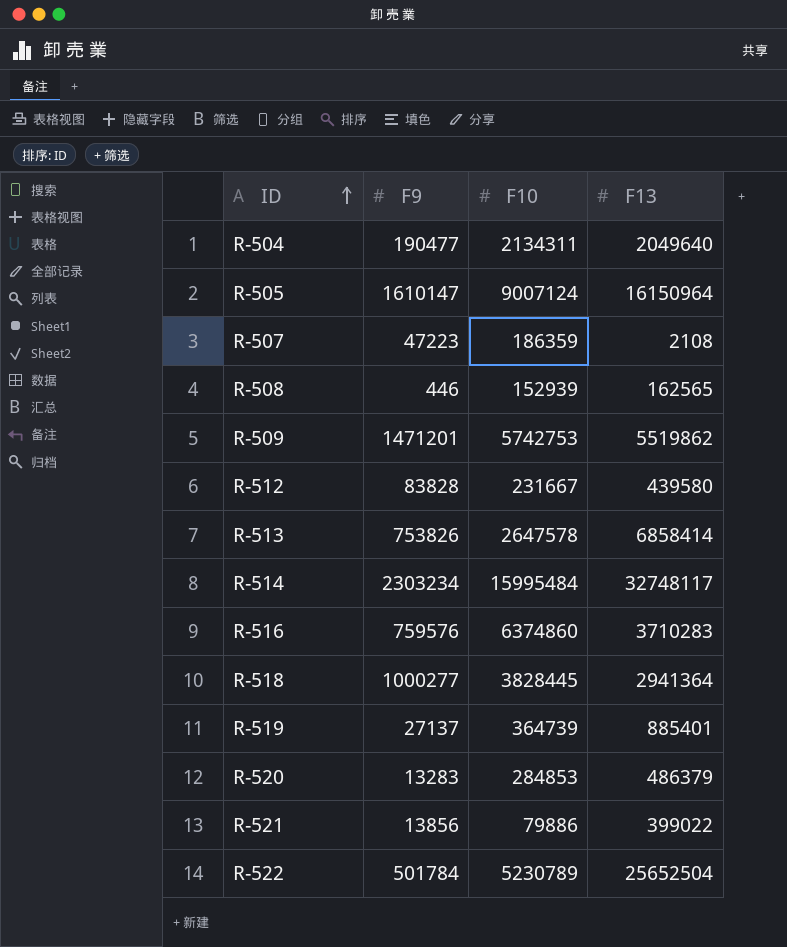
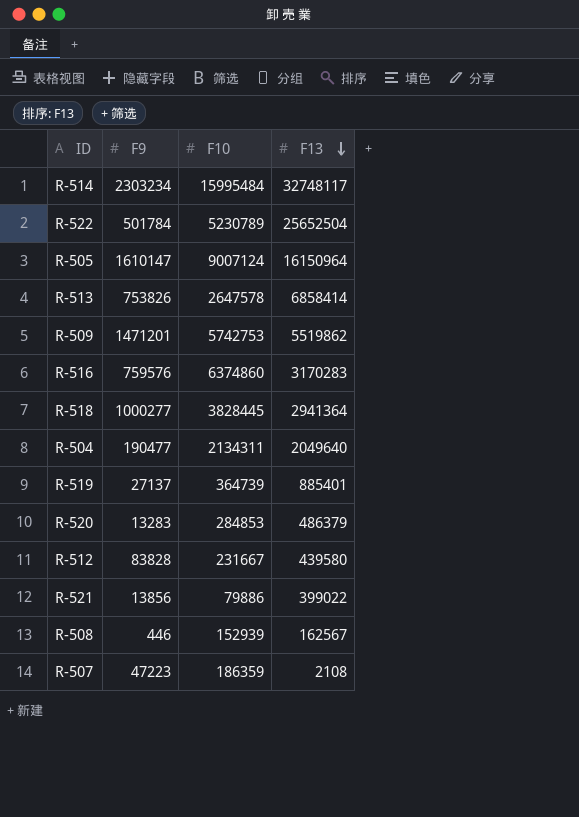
row order: ID ascending -> F13 descending
R-516 | F13: 3710283 -> 3170283
R-508 | F13: 162565 -> 162567

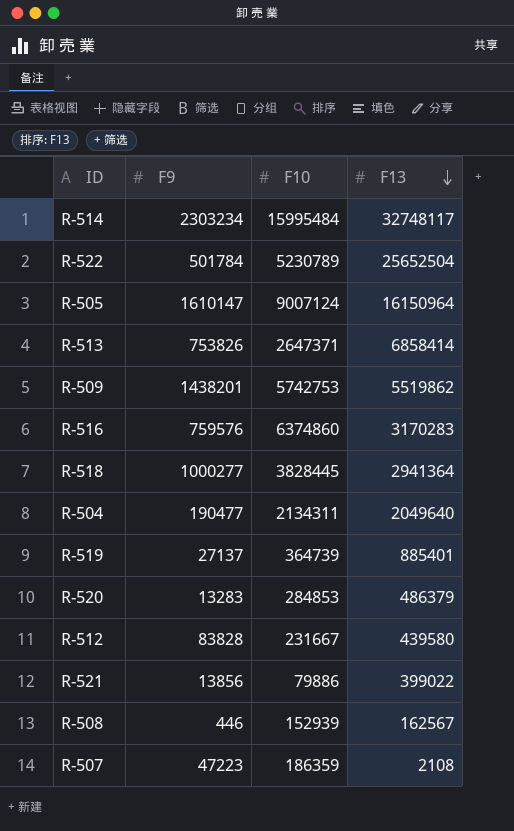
R-513 | F10: 2647578 -> 2647371
R-509 | F9: 1471201 -> 1438201

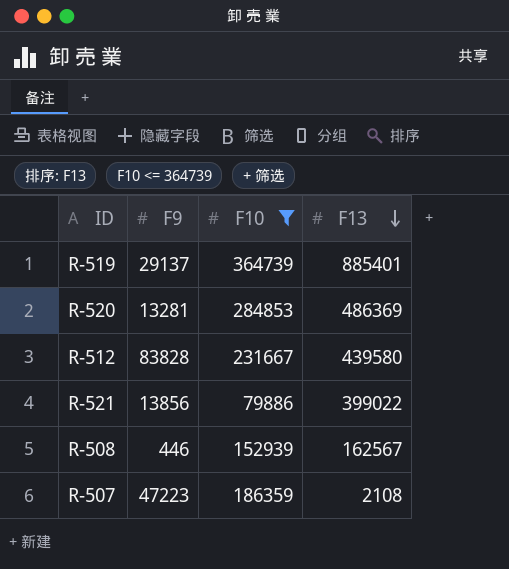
filter: none -> F10 <= 364739
R-519 | F9: 27137 -> 29137
R-520 | F9: 13283 -> 13281
R-520 | F13: 486379 -> 486369

